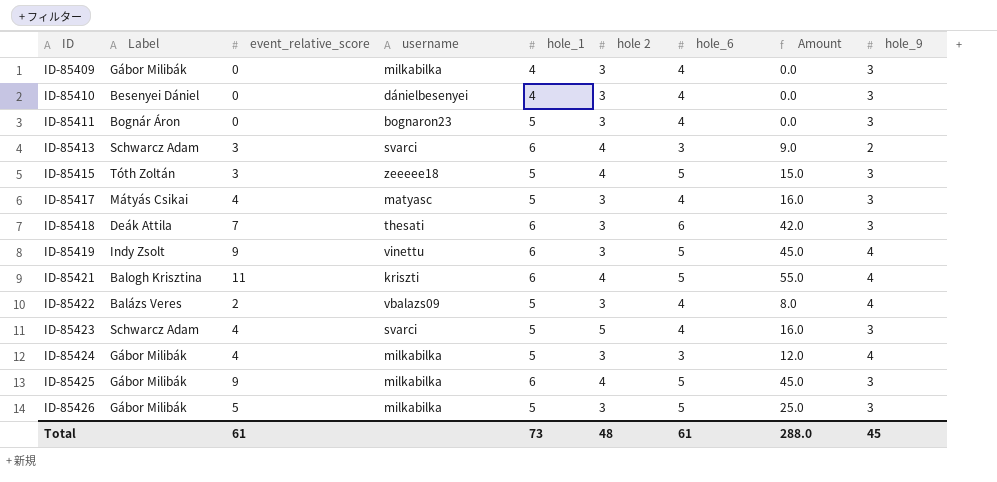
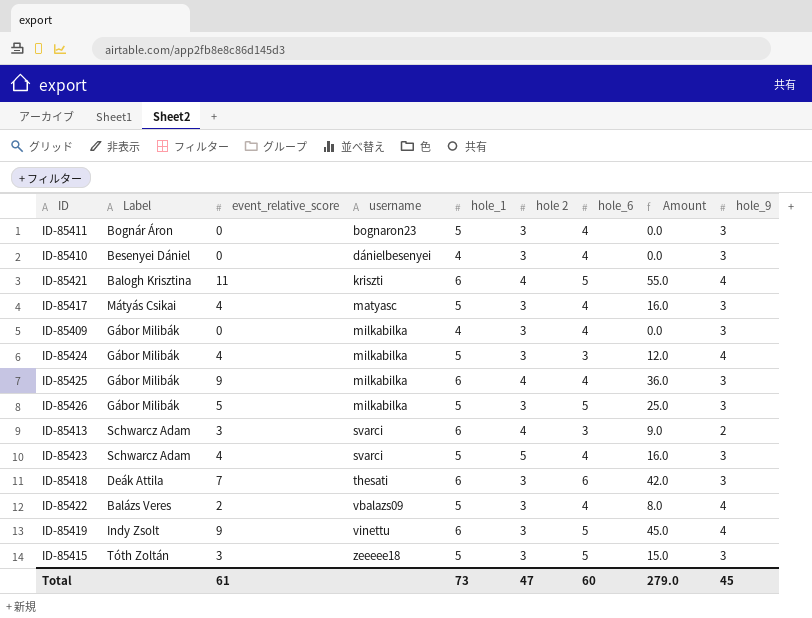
row order: ID ascending -> username ascending
ID-85425 | hole_6: 5 -> 4
ID-85425 | Amount: 45.0 -> 36.0
ID-85415 | hole 2: 4 -> 3
Total | hole 2: 48 -> 47
Total | hole_6: 61 -> 60
Total | Amount: 288.0 -> 279.0

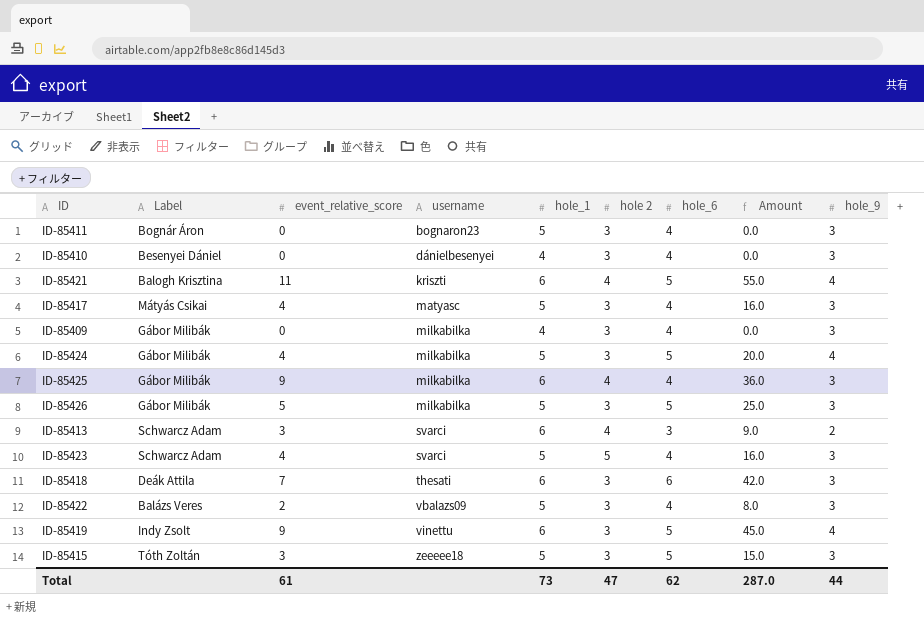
ID-85424 | hole_6: 3 -> 5
ID-85424 | Amount: 12.0 -> 20.0
ID-85422 | hole_9: 4 -> 3
Total | hole_6: 60 -> 62
Total | Amount: 279.0 -> 287.0
Total | hole_9: 45 -> 44

